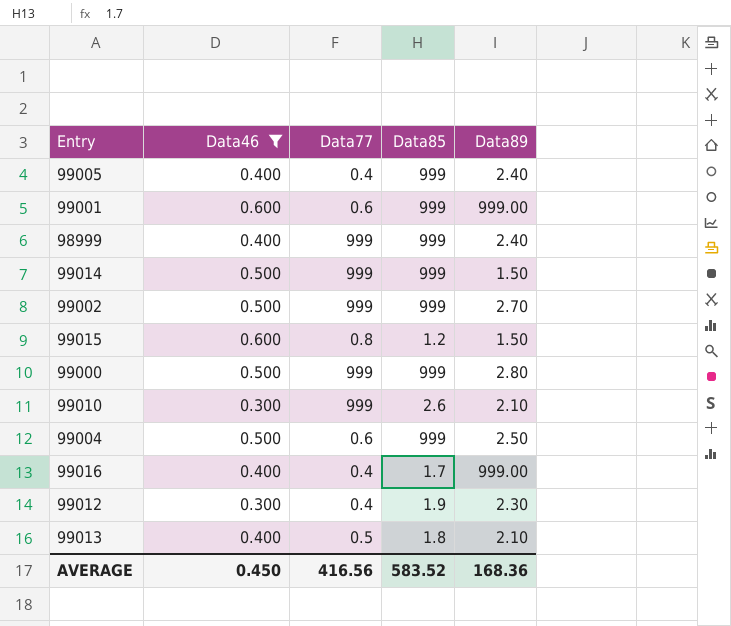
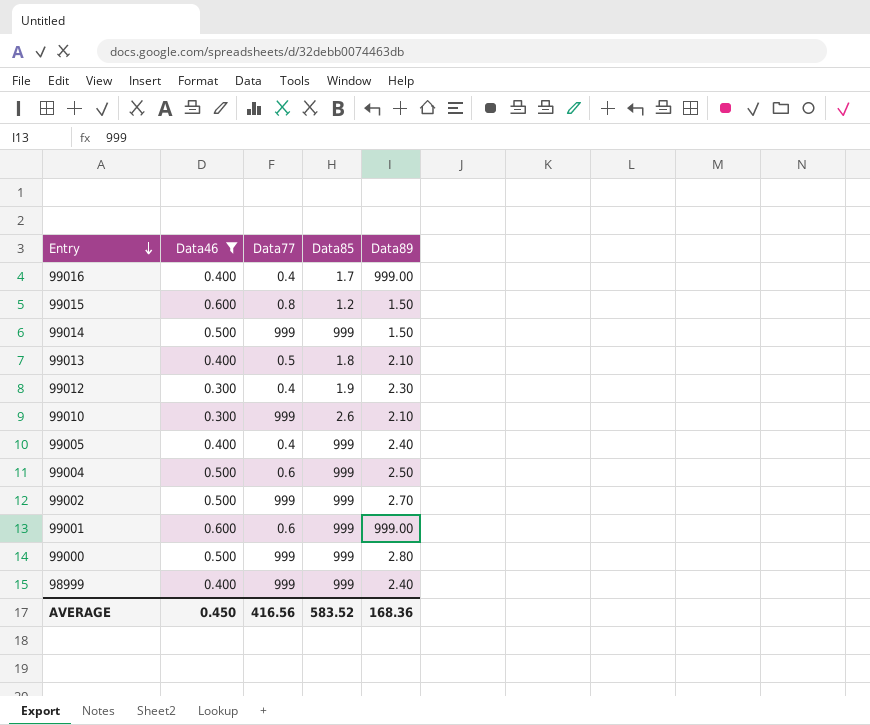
row order: none -> Entry descending

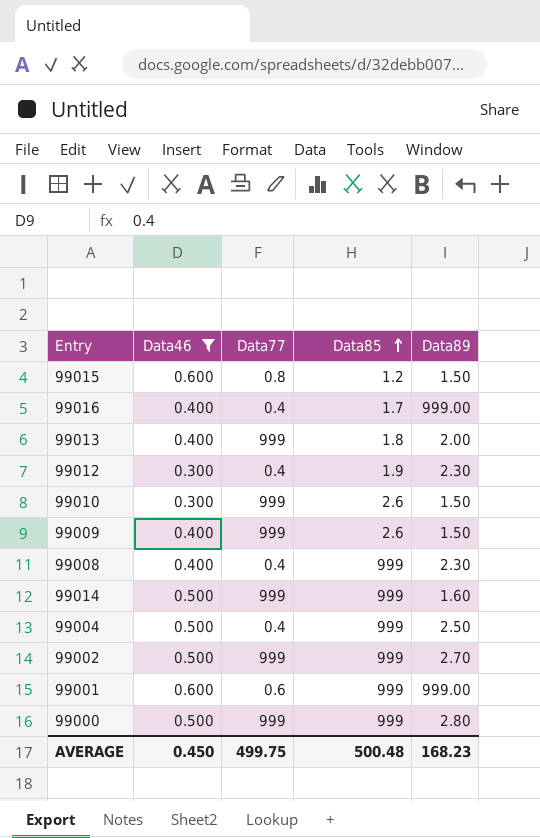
row order: Entry descending -> Data85 ascending
row 99005: 0.400 | 0.4 | 999 | 2.40 -> none
row 98999: 0.400 | 999 | 999 | 2.40 -> none
99013 | Data77: 0.5 -> 999
99013 | Data89: 2.10 -> 2.00
99010 | Data89: 2.10 -> 1.50
row 99009: none -> 0.400 | 999 | 2.6 | 1.50
row 99008: none -> 0.400 | 0.4 | 999 | 2.30
99014 | Data89: 1.50 -> 1.60
99004 | Data77: 0.6 -> 0.4
AVERAGE | Data77: 416.56 -> 499.75
AVERAGE | Data85: 583.52 -> 500.48
AVERAGE | Data89: 168.36 -> 168.23

